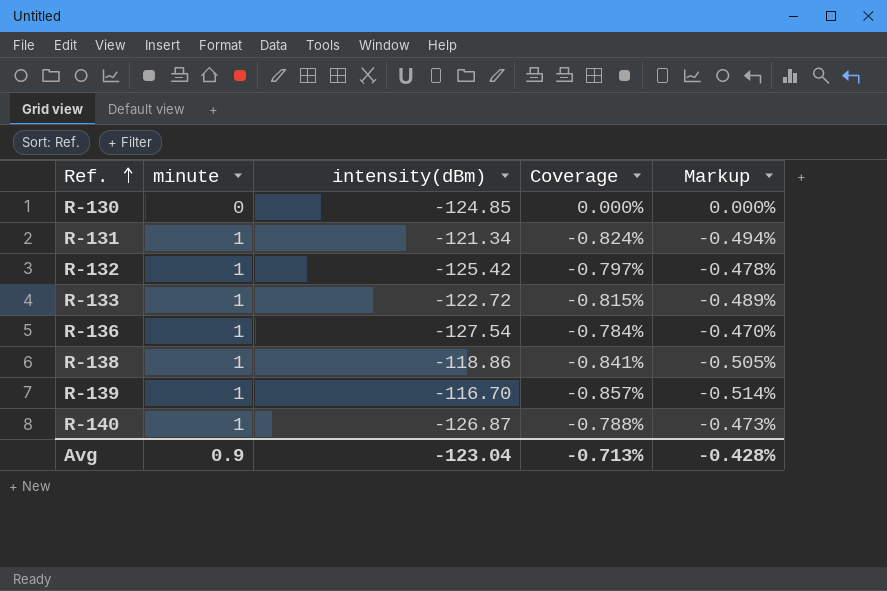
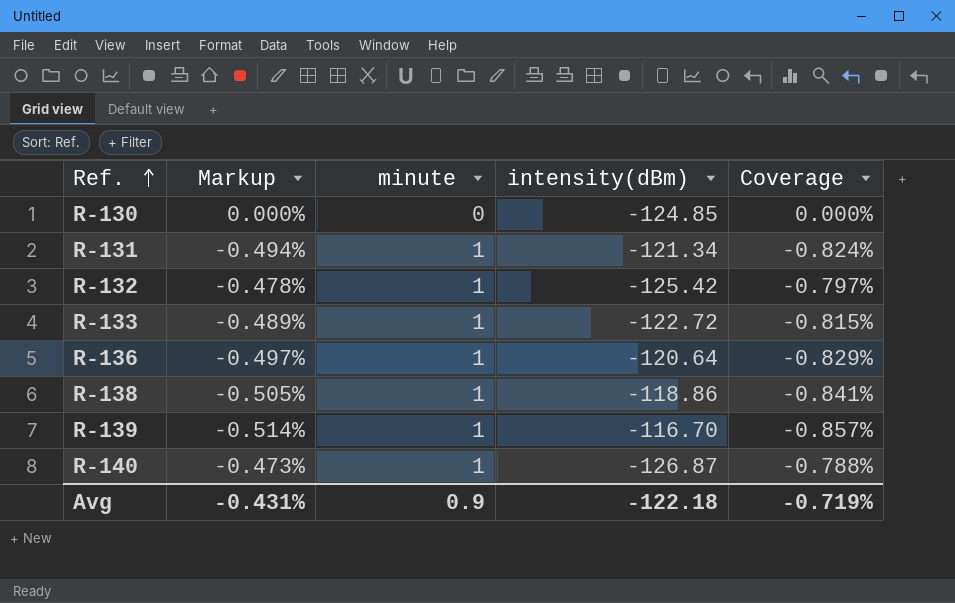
column Markup | position: 5 -> 2
R-136 | Markup: -0.470% -> -0.497%
R-136 | intensity(dBm): -127.54 -> -120.64
R-136 | Coverage: -0.784% -> -0.829%
Avg | Markup: -0.428% -> -0.431%
Avg | intensity(dBm): -123.04 -> -122.18
Avg | Coverage: -0.713% -> -0.719%

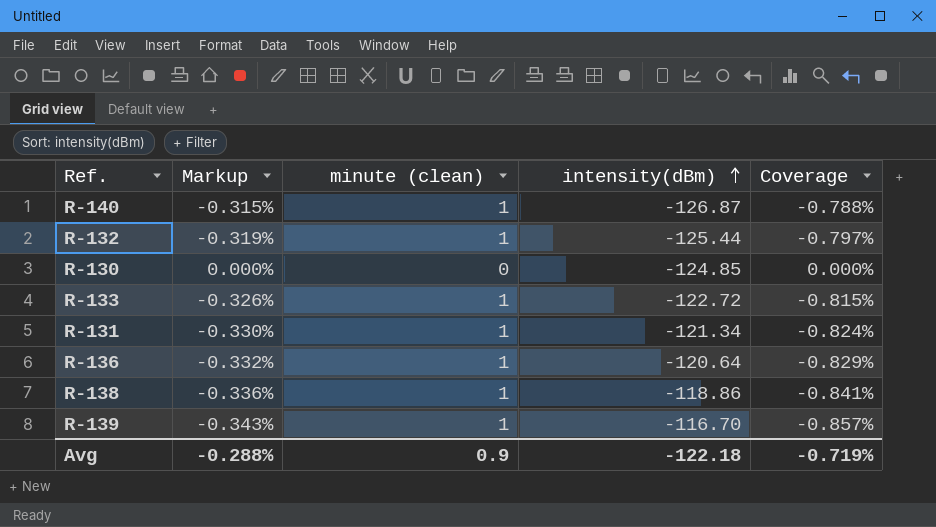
row order: Ref. ascending -> intensity(dBm) ascending
column Markup | formula: [Coverage] * 0.6 -> [Coverage] * 0.4
column name: minute -> minute (clean)
R-132 | intensity(dBm): -125.42 -> -125.44
Avg | Markup: -0.431% -> -0.288%

